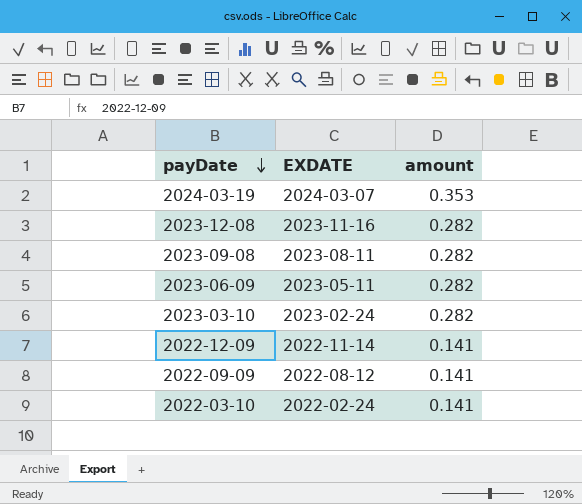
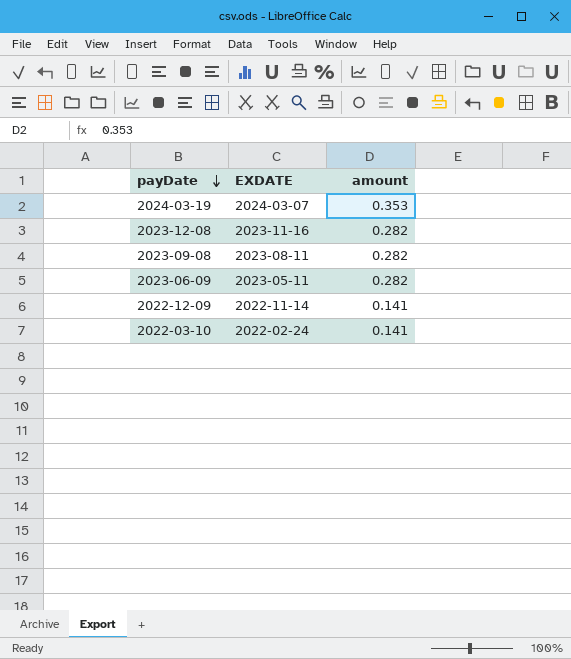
row 2023-03-10: 2023-02-24 | 0.282 -> none
row 2022-09-09: 2022-08-12 | 0.141 -> none

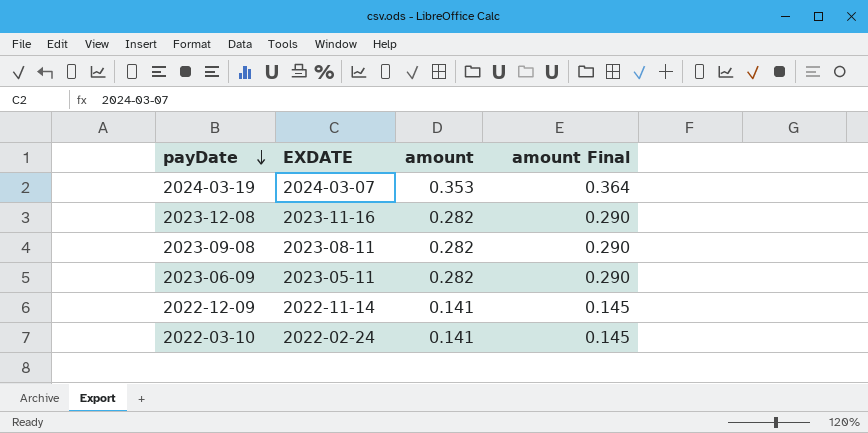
column amount Final | formula: none -> [amount] * 1.03

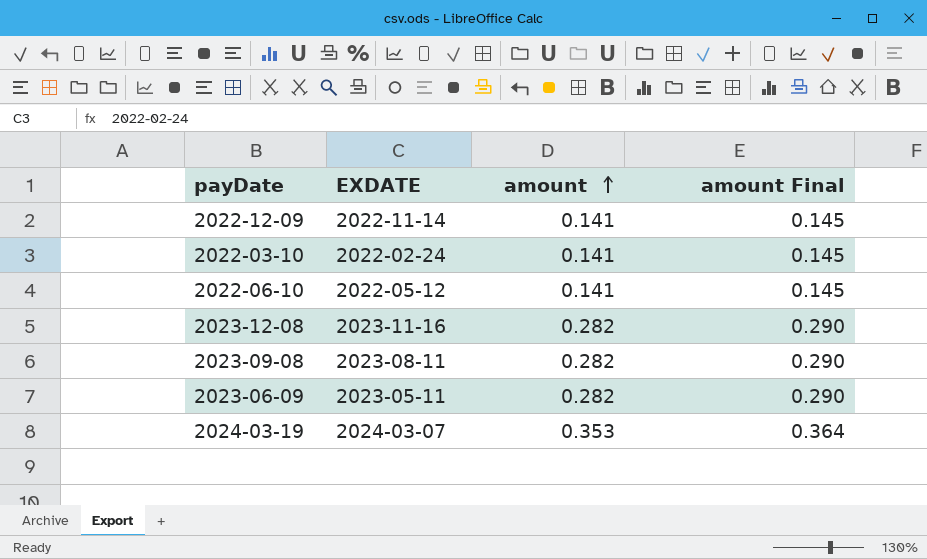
row order: payDate descending -> amount ascending
row 2022-06-10: none -> 2022-05-12 | 0.141 | 0.145

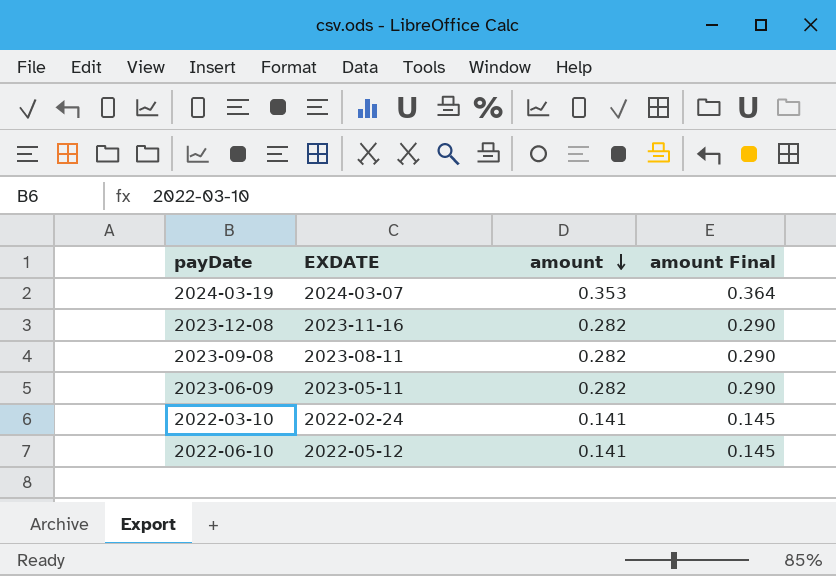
row order: amount ascending -> amount descending
row 2022-12-09: 2022-11-14 | 0.141 | 0.145 -> none

